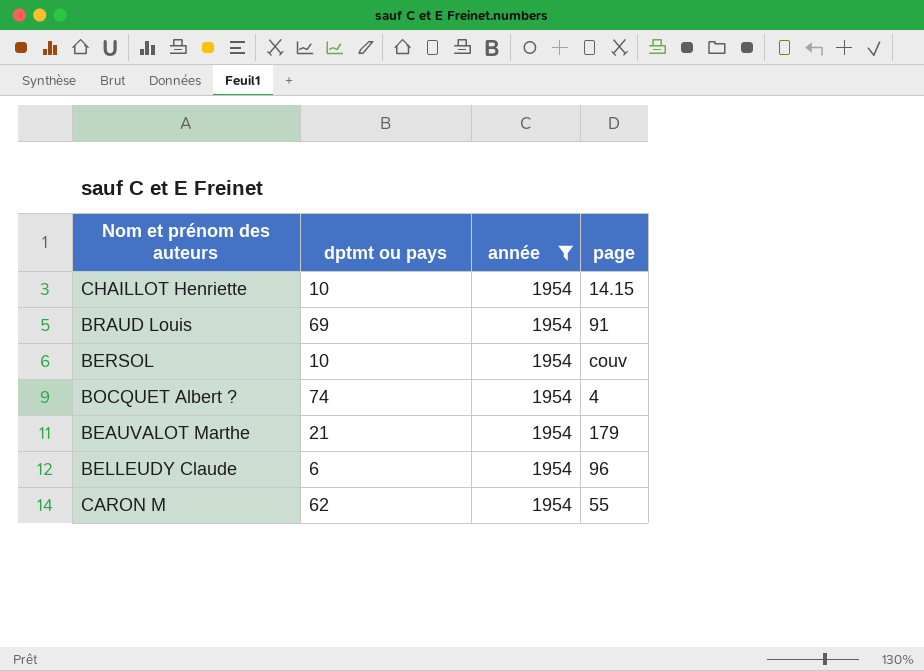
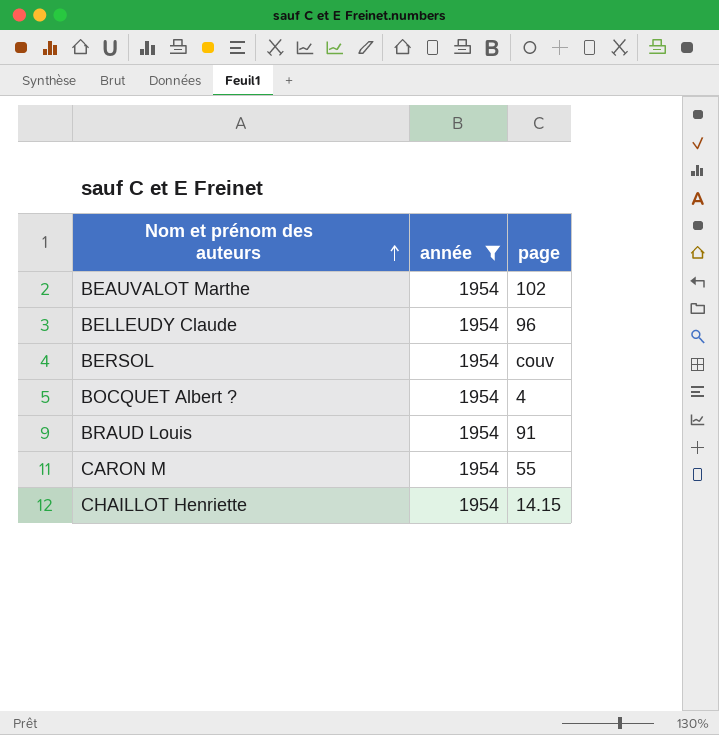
row order: none -> Nom et prénom des auteurs ascending
column dptmt ou pays | position: 2 -> none
BEAUVALOT Marthe | page: 179 -> 102

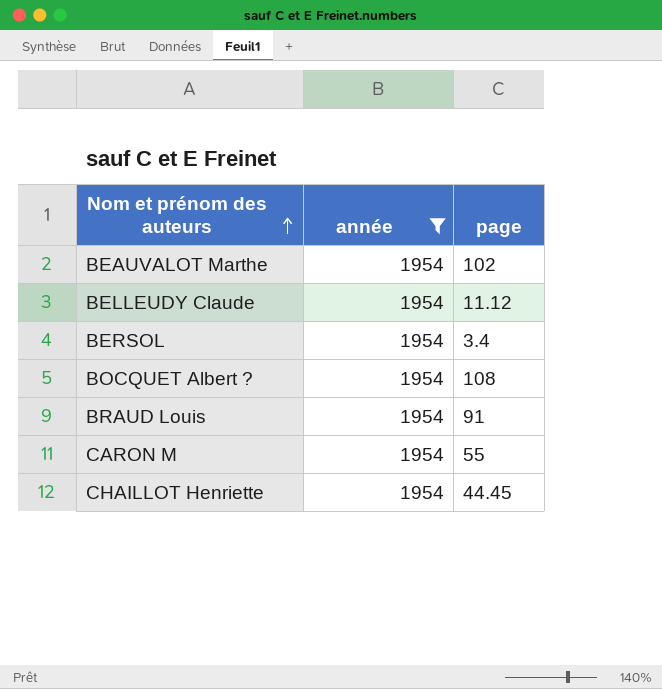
BELLEUDY Claude | page: 96 -> 11.12
BERSOL | page: couv -> 3.4
BOCQUET Albert ? | page: 4 -> 108
CHAILLOT Henriette | page: 14.15 -> 44.45

